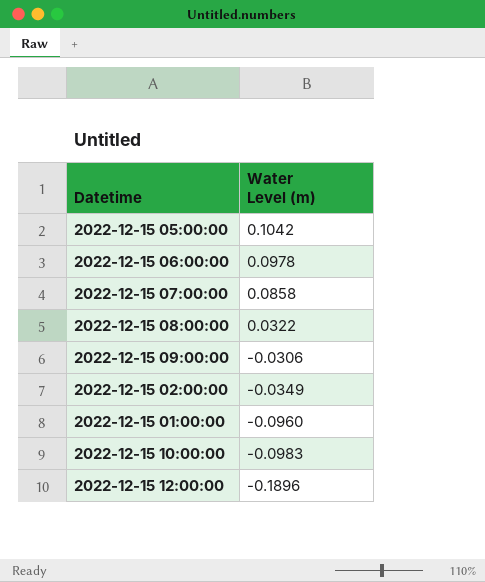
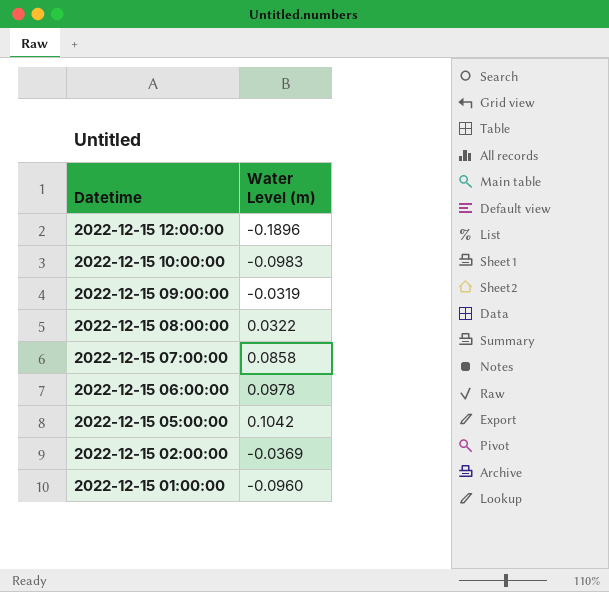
row order: Water Level (m) descending -> Datetime descending
2022-12-15 09:00:00 | Water Level (m): -0.0306 -> -0.0319
2022-12-15 02:00:00 | Water Level (m): -0.0349 -> -0.0369

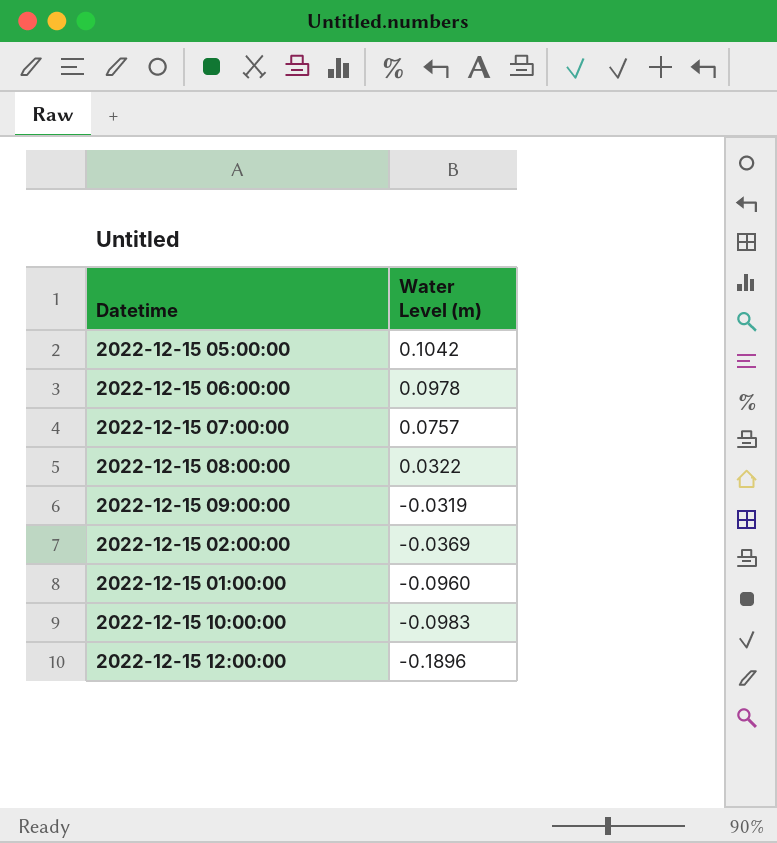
row order: Datetime descending -> Water Level (m) descending
2022-12-15 07:00:00 | Water Level (m): 0.0858 -> 0.0757

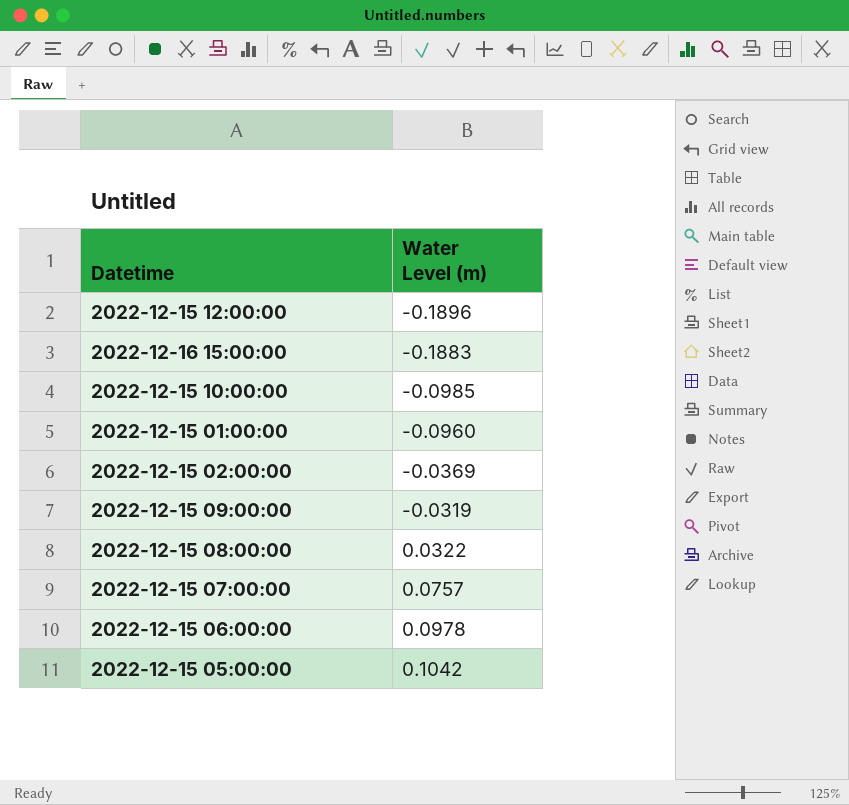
row order: Water Level (m) descending -> Water Level (m) ascending
row 2022-12-16 15:00:00: none -> -0.1883
2022-12-15 10:00:00 | Water Level (m): -0.0983 -> -0.0985

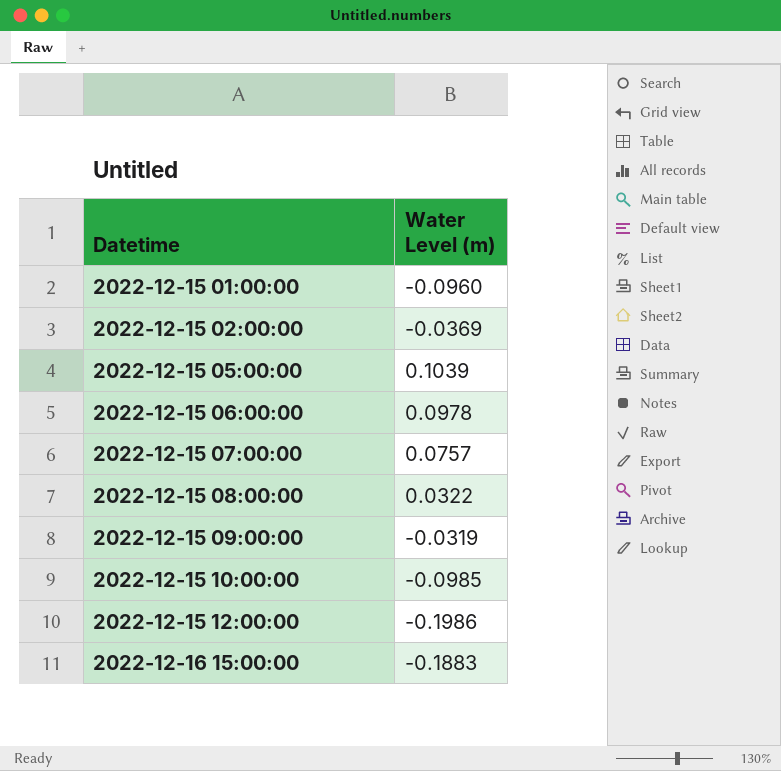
row order: Water Level (m) ascending -> Datetime ascending
2022-12-15 05:00:00 | Water Level (m): 0.1042 -> 0.1039
2022-12-15 12:00:00 | Water Level (m): -0.1896 -> -0.1986

